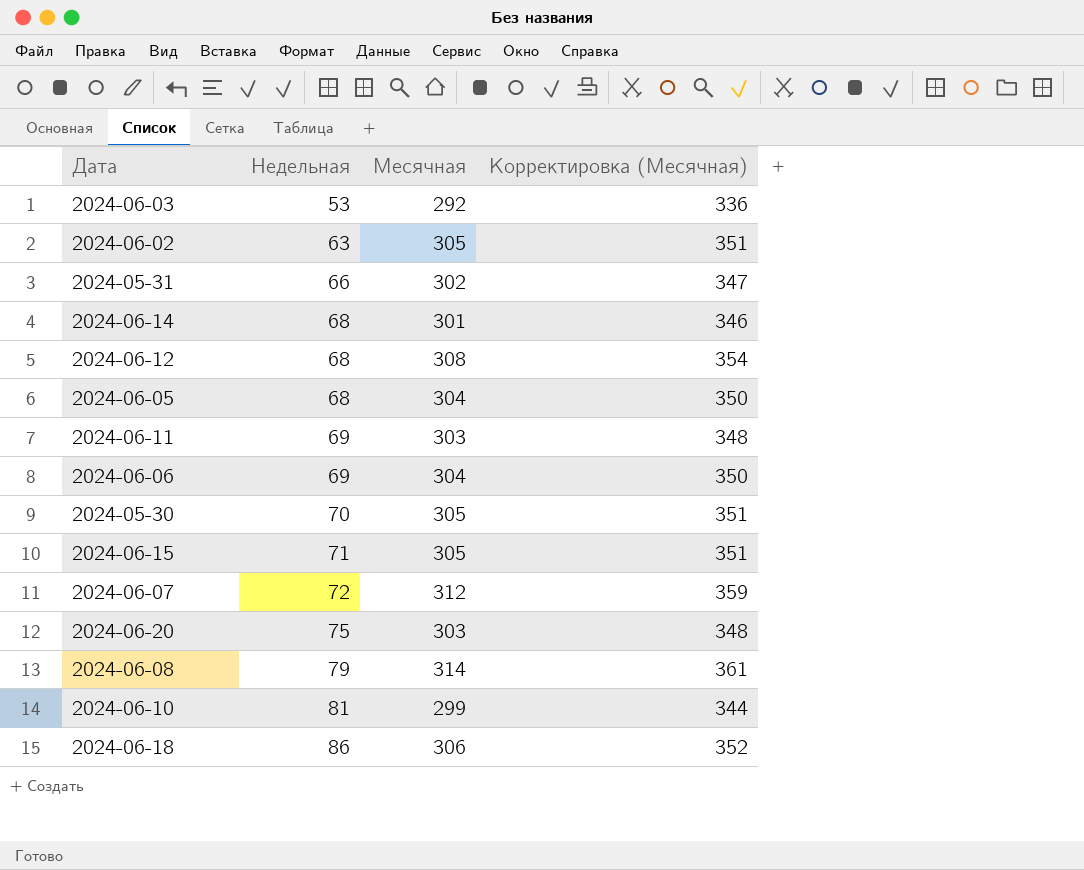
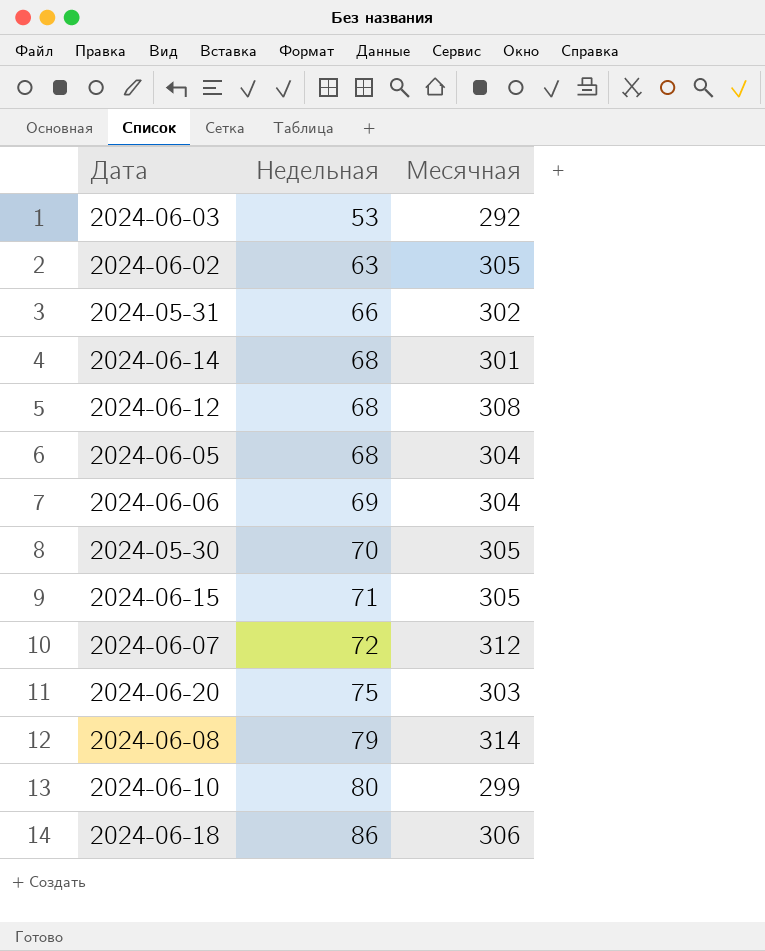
column Корректировка (Месячная) | formula: [Месячная] * 1,15 -> none
row 2024-06-11: 69 | 303 | 348 -> none
2024-06-10 | Недельная: 81 -> 80

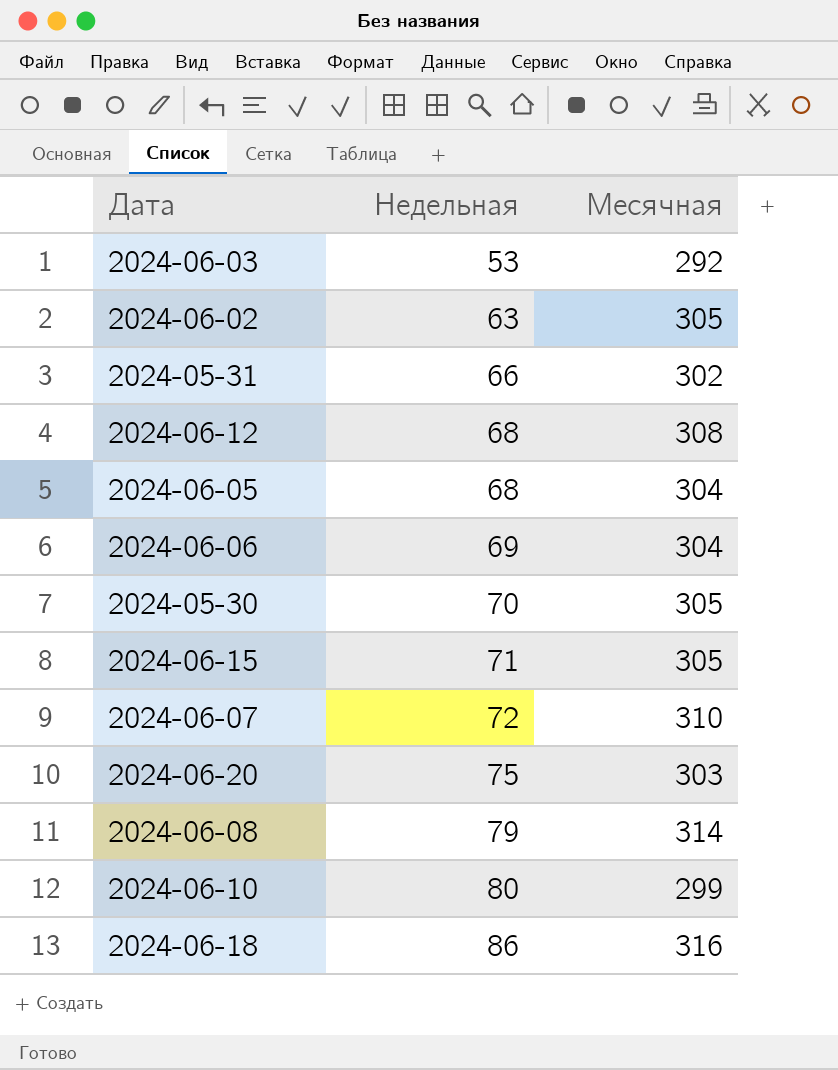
row 2024-06-14: 68 | 301 -> none
2024-06-07 | Месячная: 312 -> 310
2024-06-18 | Месячная: 306 -> 316

